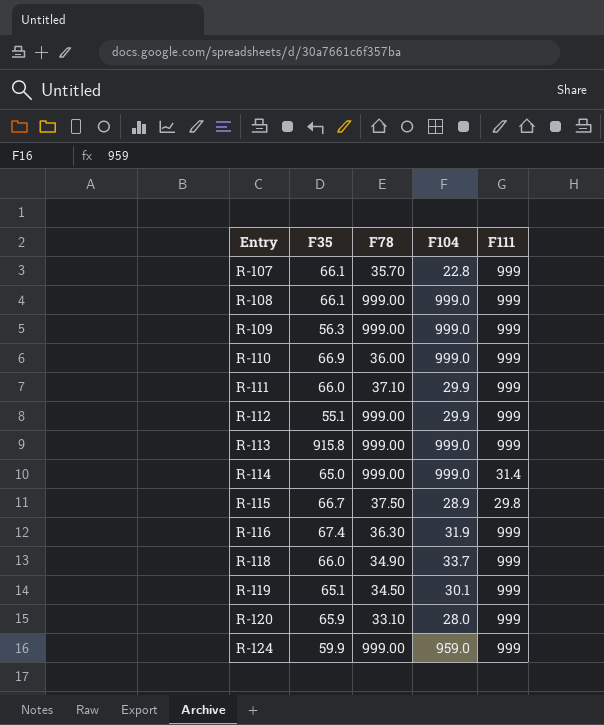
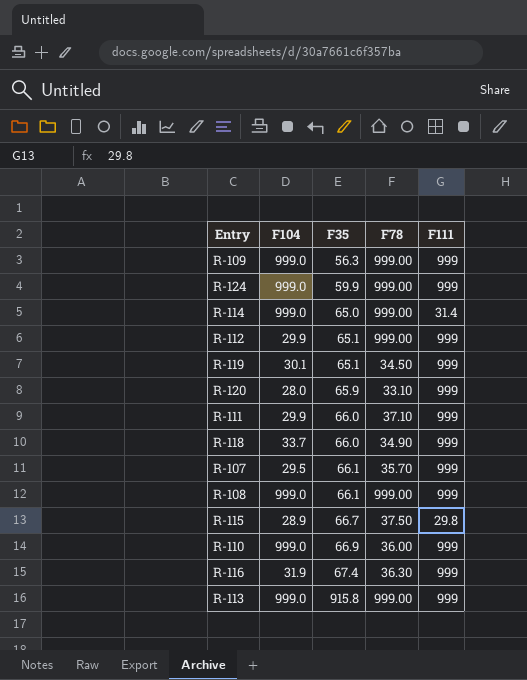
row order: Entry ascending -> F35 ascending
column F104 | position: 4 -> 2
R-124 | F104: 959.0 -> 999.0
R-112 | F35: 55.1 -> 65.1
R-107 | F104: 22.8 -> 29.5

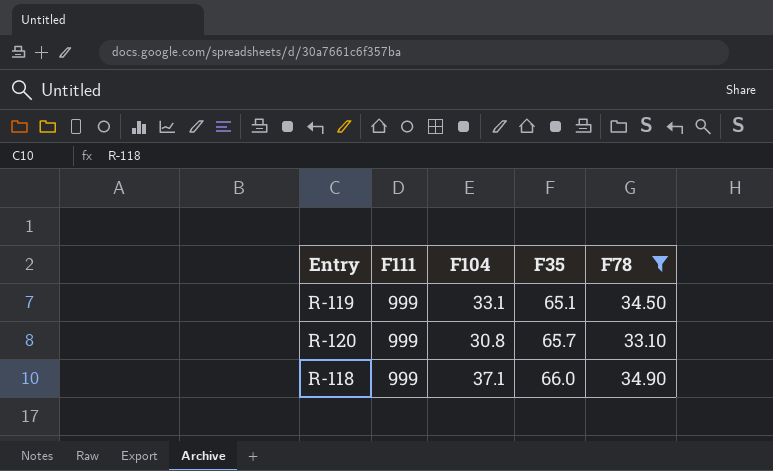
filter: none -> F78 <= 34.90
column F111 | position: 5 -> 2
R-119 | F104: 30.1 -> 33.1
R-120 | F104: 28.0 -> 30.8
R-120 | F35: 65.9 -> 65.7
R-118 | F104: 33.7 -> 37.1

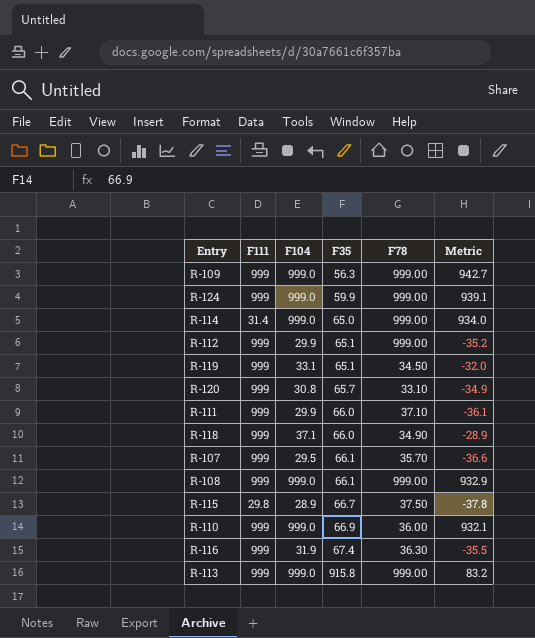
filter: F78 <= 34.90 -> none
column Metric | formula: none -> [F104] - [F35]

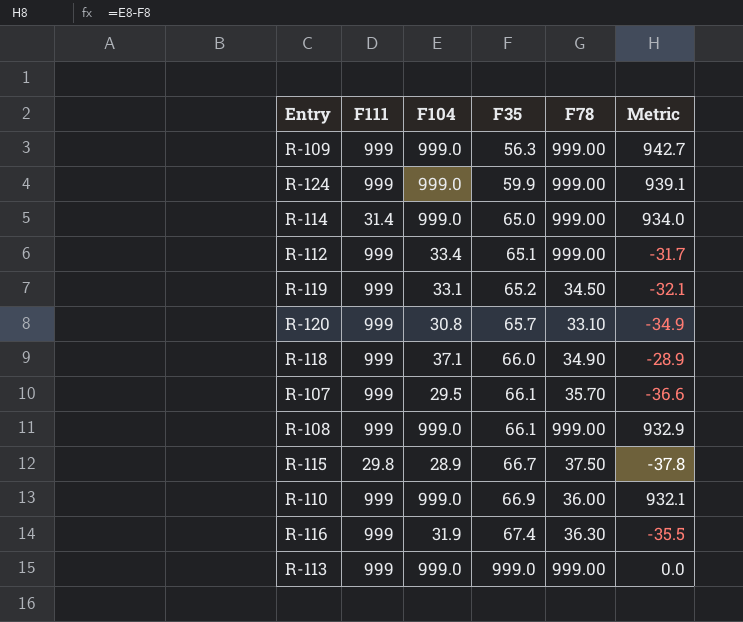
row R-111: 999 | 29.9 | 66.0 | 37.10 | -36.1 -> none
R-112 | F104: 29.9 -> 33.4
R-112 | Metric: -35.2 -> -31.7
R-119 | F35: 65.1 -> 65.2
R-119 | Metric: -32.0 -> -32.1
R-113 | F35: 915.8 -> 999.0
R-113 | Metric: 83.2 -> 0.0

